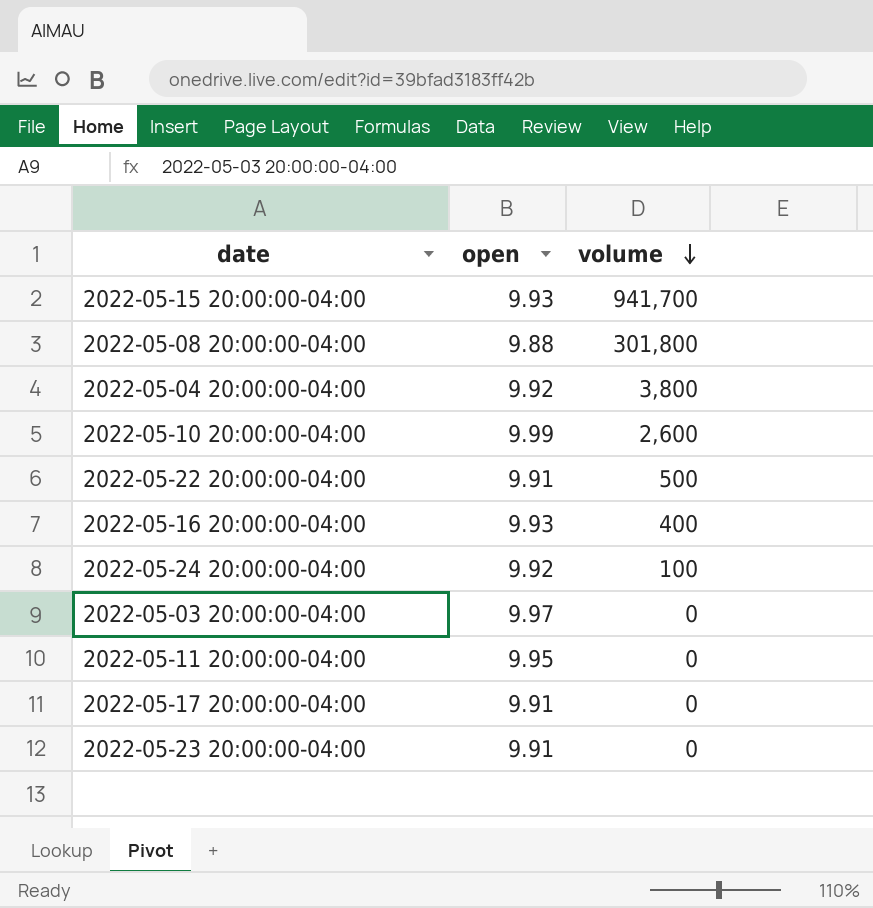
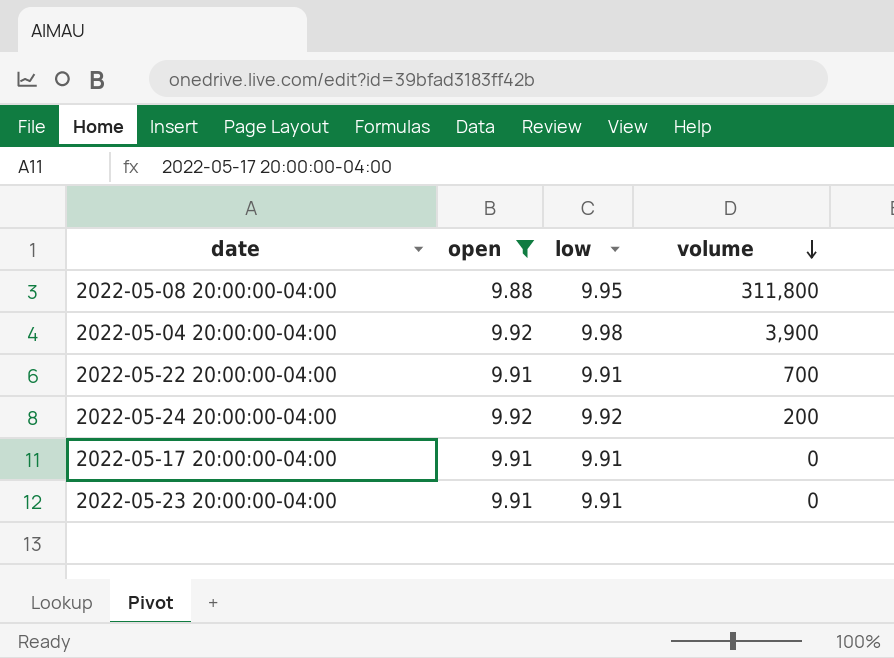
filter: none -> open <= 9.92
column low | position: none -> 3
2022-05-08 20:00:00-04:00 | volume: 301,800 -> 311,800
2022-05-04 20:00:00-04:00 | volume: 3,800 -> 3,900
2022-05-22 20:00:00-04:00 | volume: 500 -> 700
2022-05-24 20:00:00-04:00 | volume: 100 -> 200

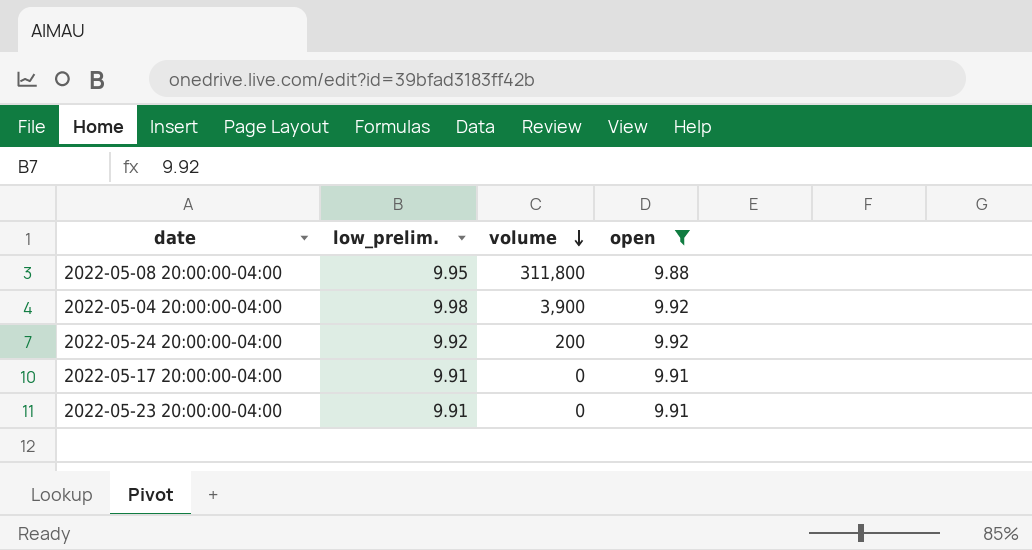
column name: low -> low_prelim.
column open | position: 2 -> 4
row 2022-05-22 20:00:00-04:00: 9.91 | 9.91 | 700 -> none

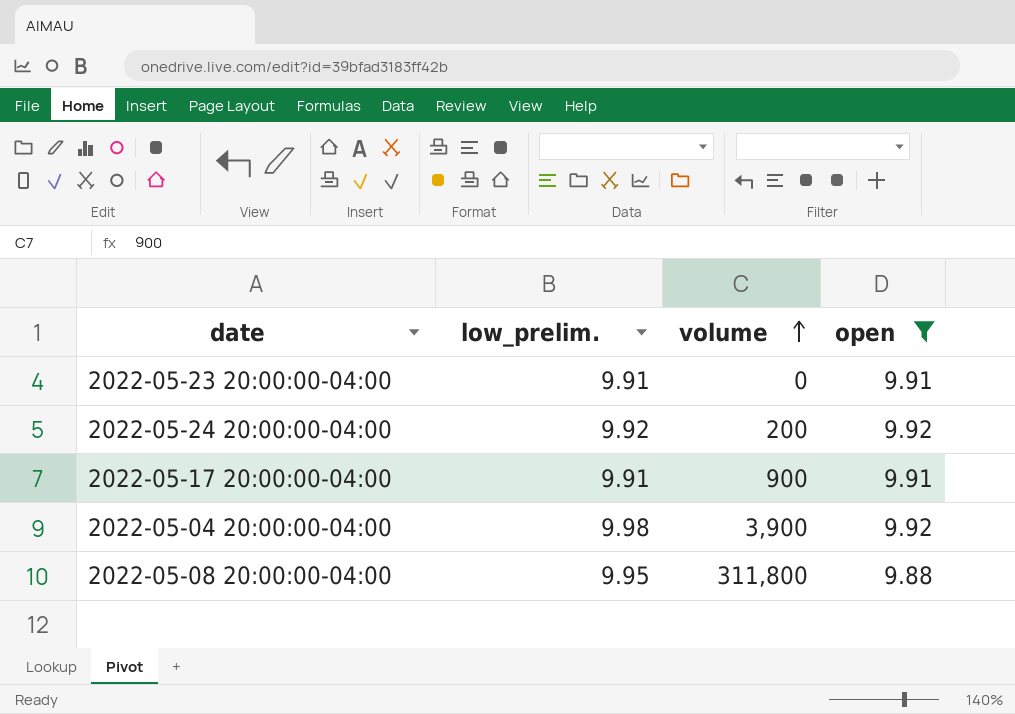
row order: volume descending -> volume ascending
2022-05-17 20:00:00-04:00 | volume: 0 -> 900

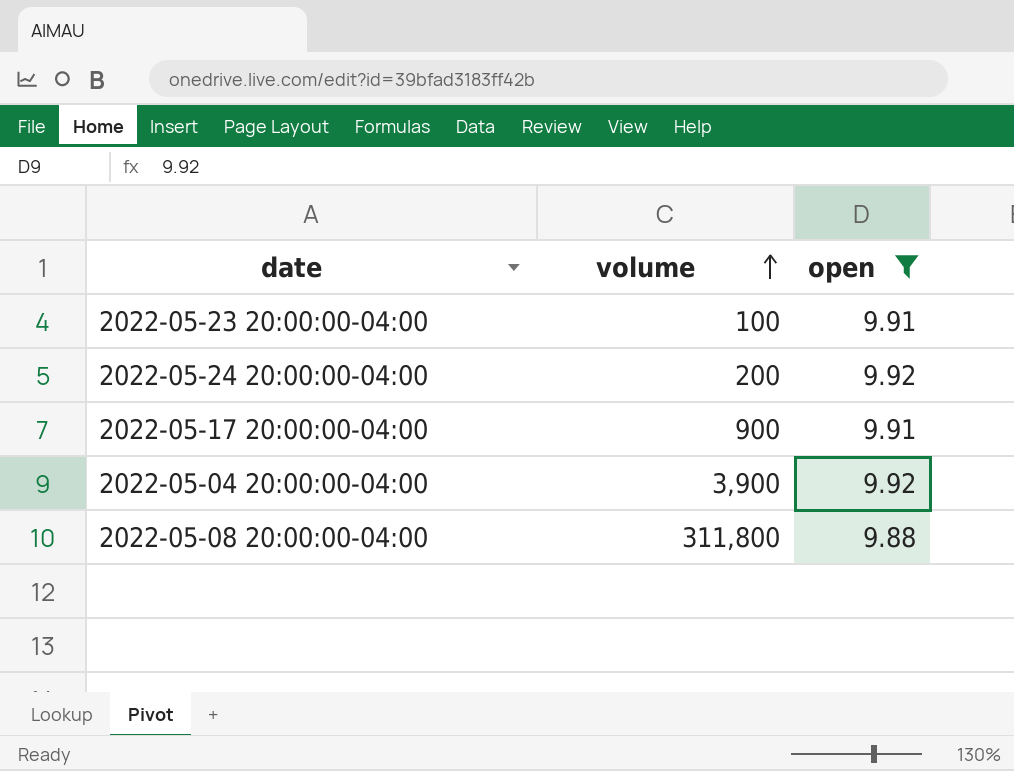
column low_prelim. | position: 2 -> none
2022-05-23 20:00:00-04:00 | volume: 0 -> 100

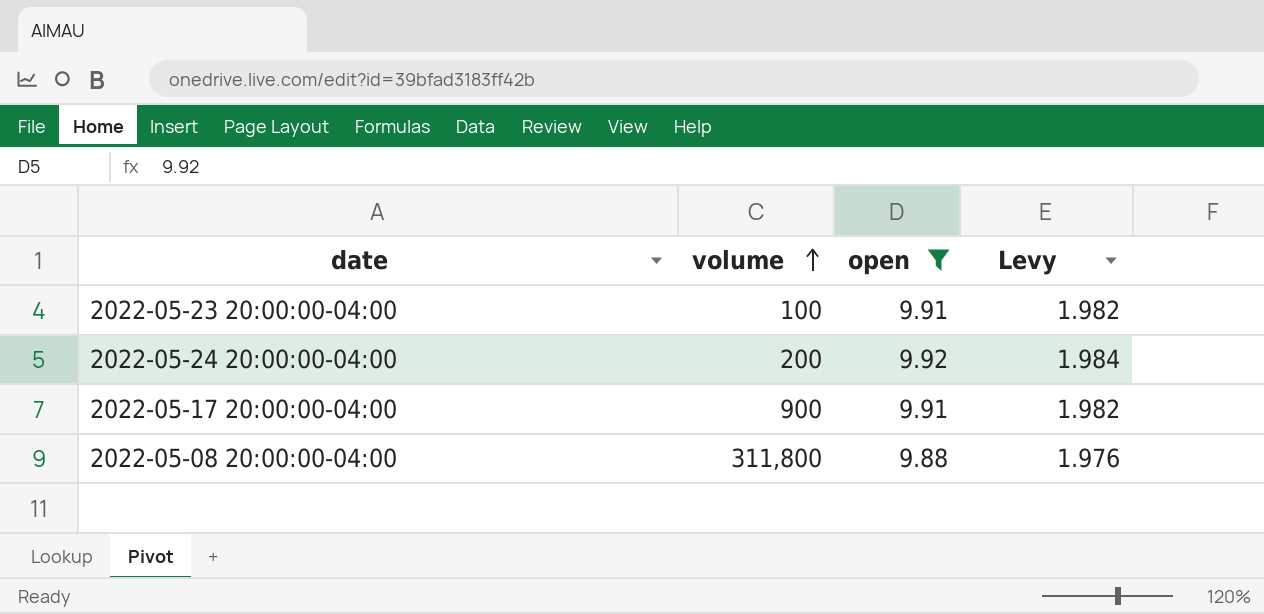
column Levy | formula: none -> [open] * 0.2
row 2022-05-04 20:00:00-04:00: 3,900 | 9.92 -> none

